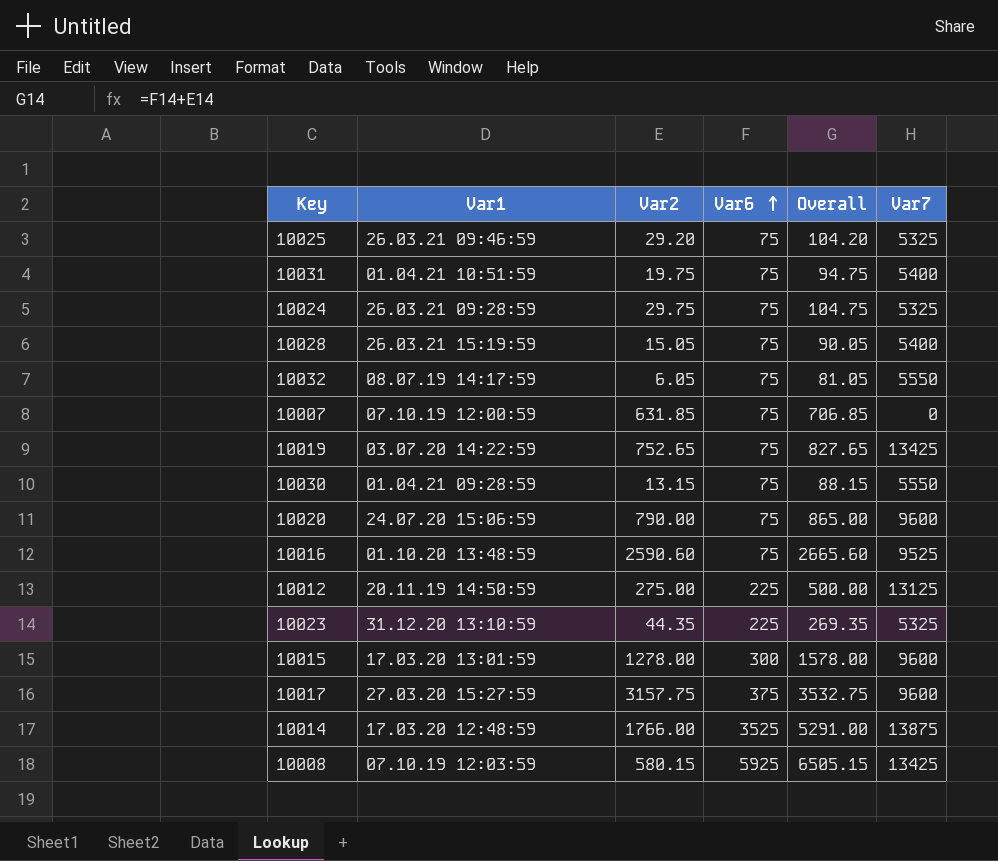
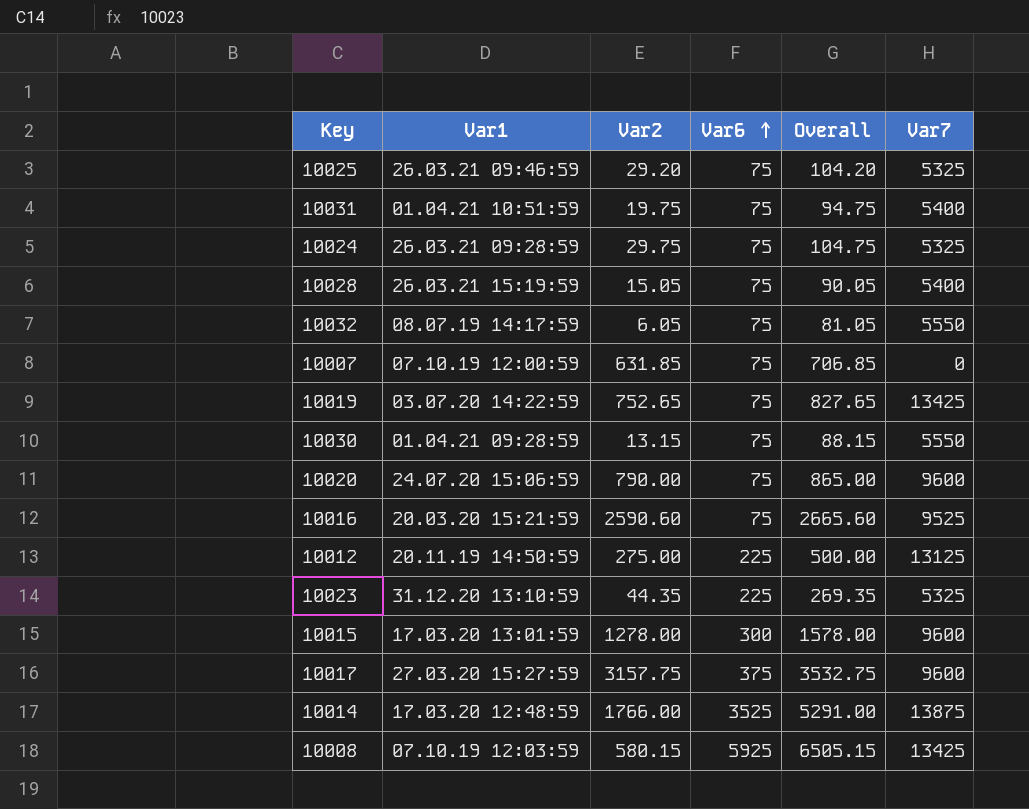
10016 | Var1: 01.10.20 13:48:59 -> 20.03.20 15:21:59

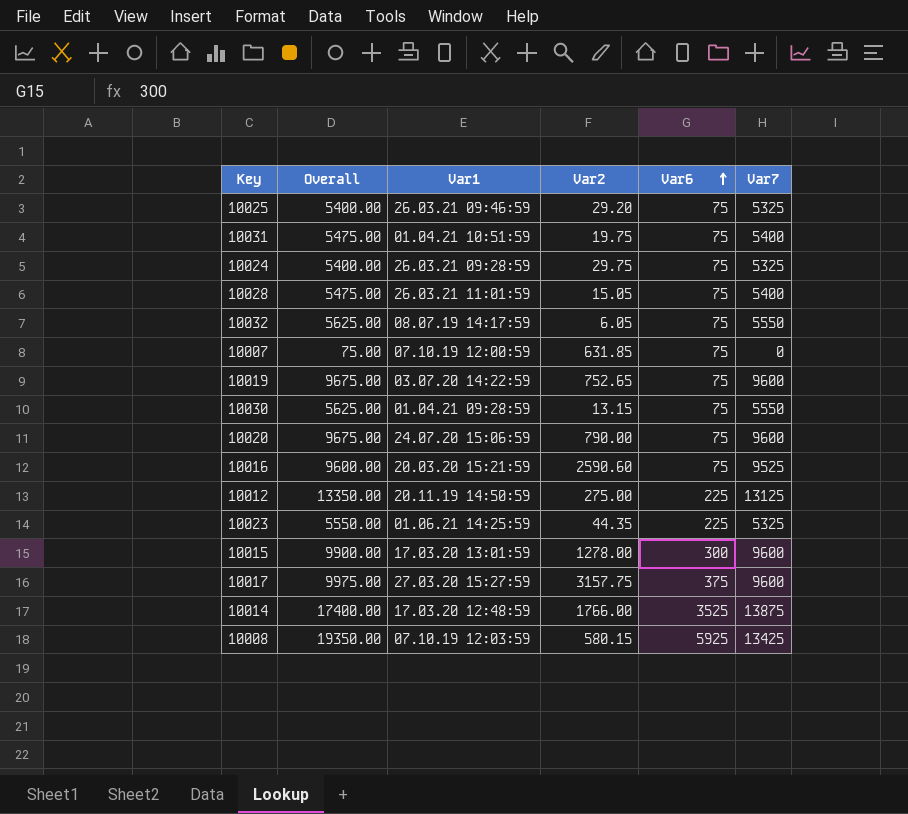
column Overall | formula: [Var2] + [Var6] -> [Var6] + [Var7]
column Overall | position: 5 -> 2
10028 | Var1: 26.03.21 15:19:59 -> 26.03.21 11:01:59
10019 | Var7: 13425 -> 9600
10023 | Var1: 31.12.20 13:10:59 -> 01.06.21 14:25:59

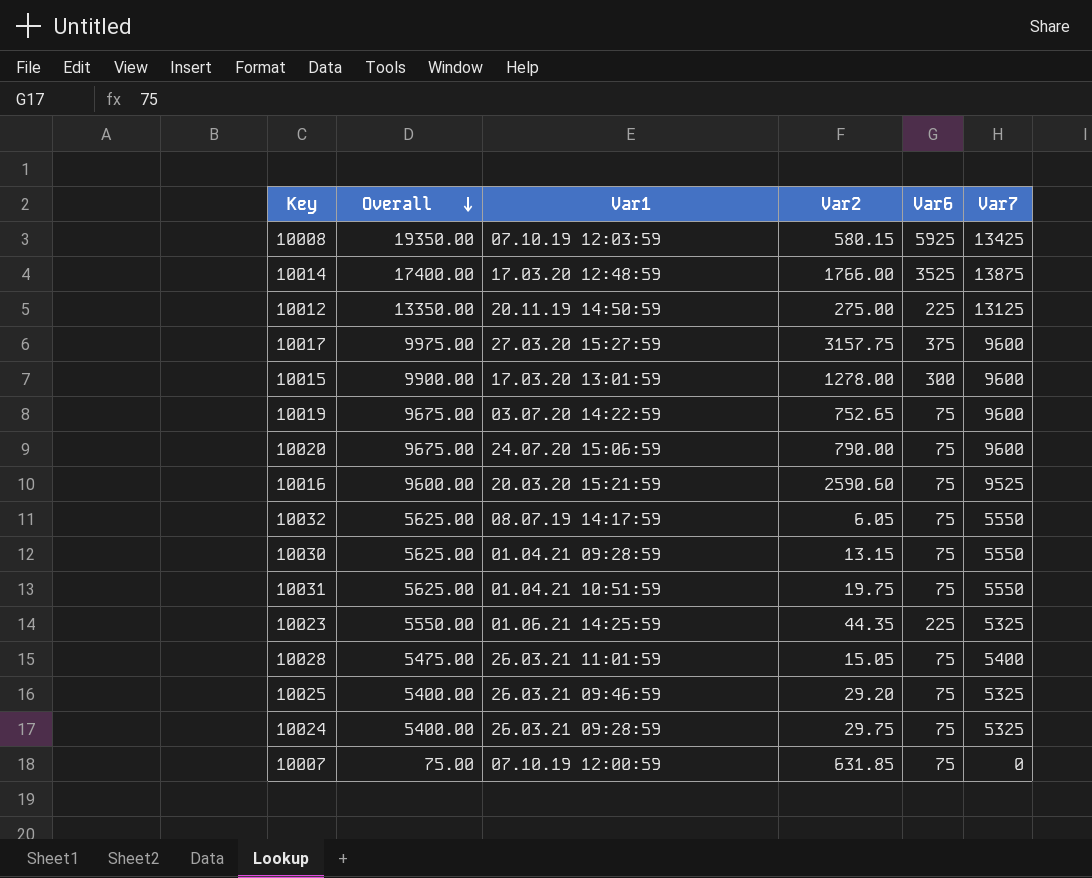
row order: Var6 ascending -> Overall descending
10031 | Overall: 5475.00 -> 5625.00
10031 | Var7: 5400 -> 5550

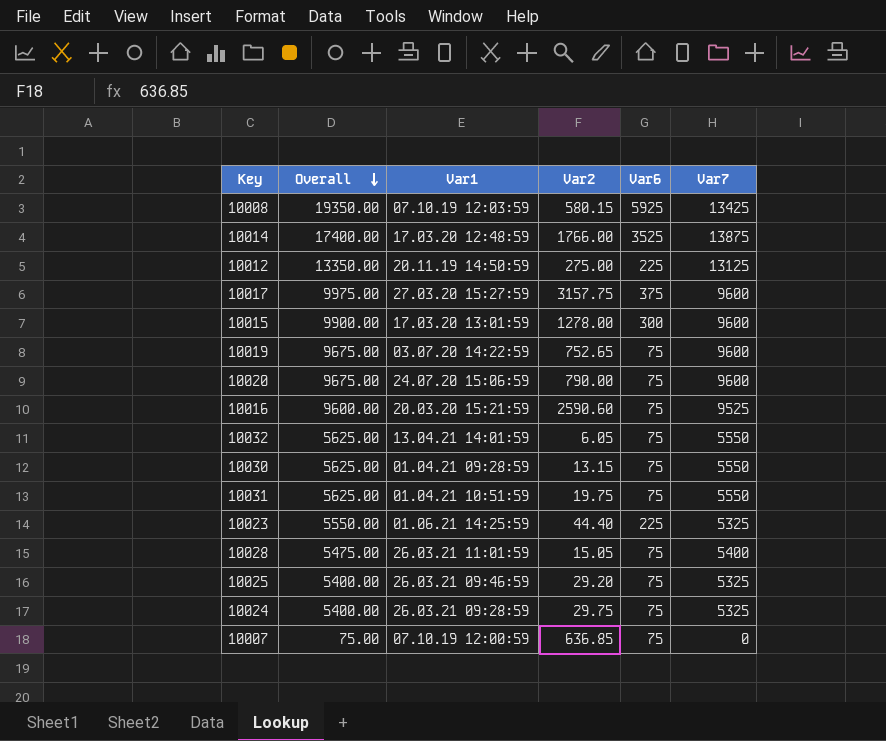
10032 | Var1: 08.07.19 14:17:59 -> 13.04.21 14:01:59
10023 | Var2: 44.35 -> 44.40
10007 | Var2: 631.85 -> 636.85

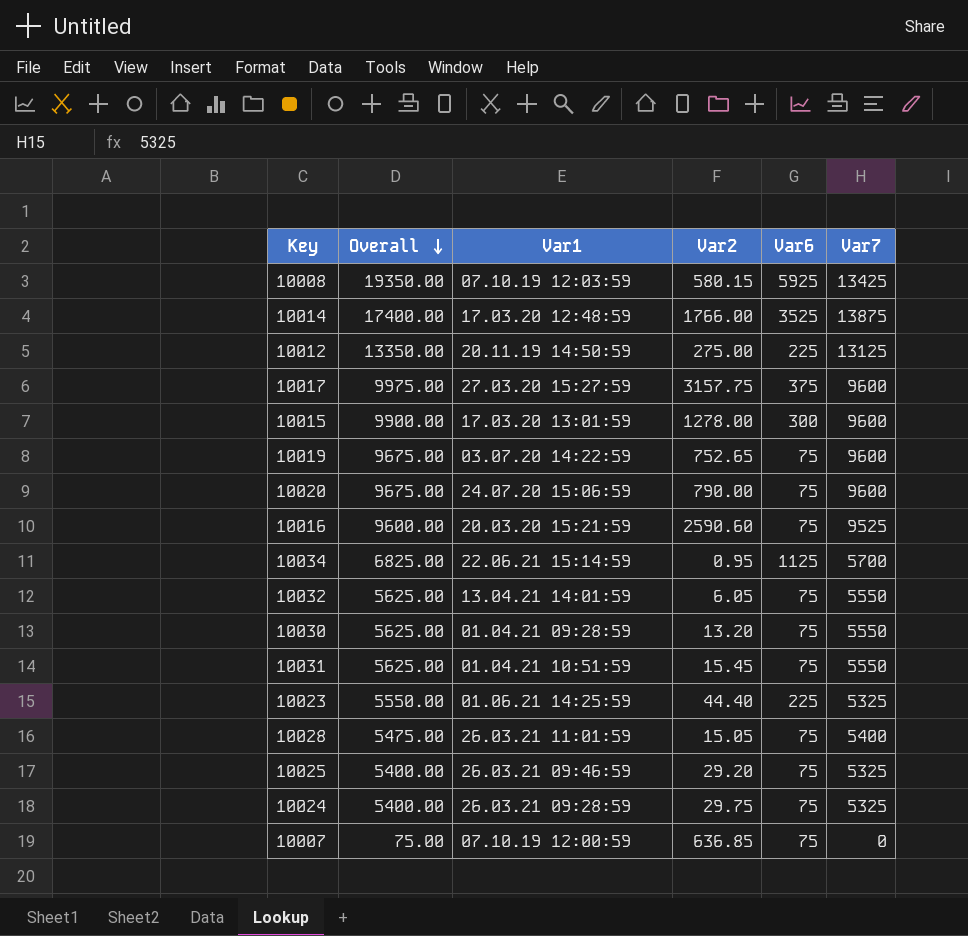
row 10034: none -> 6825.00 | 22.06.21 15:14:59 | 0.95 | 1125 | 5700
10030 | Var2: 13.15 -> 13.20
10031 | Var2: 19.75 -> 15.45

